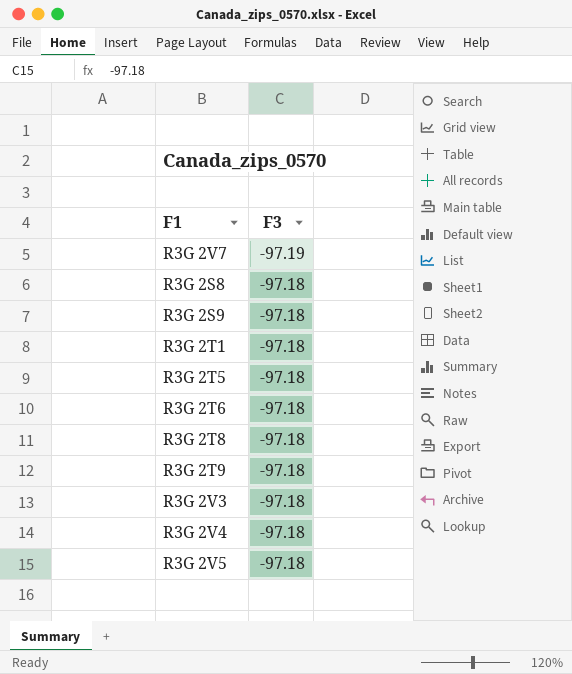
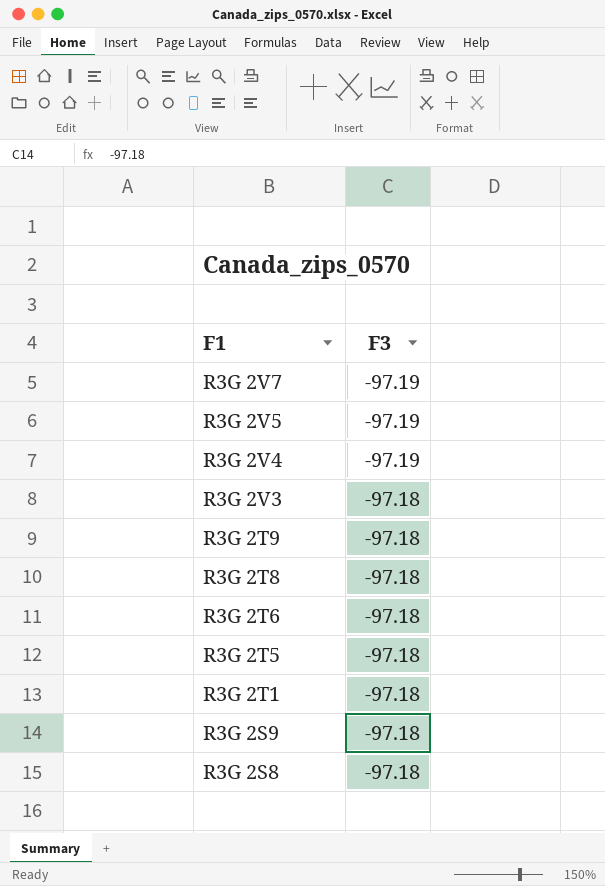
row order: F3 ascending -> F1 descending
R3G 2V5 | F3: -97.18 -> -97.19
R3G 2V4 | F3: -97.18 -> -97.19

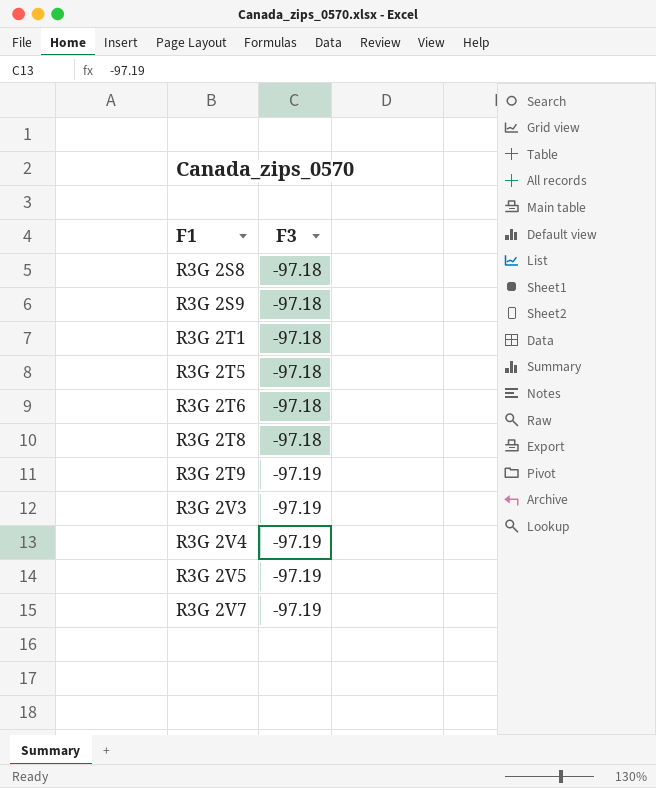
row order: F1 descending -> F1 ascending
R3G 2T9 | F3: -97.18 -> -97.19
R3G 2V3 | F3: -97.18 -> -97.19

